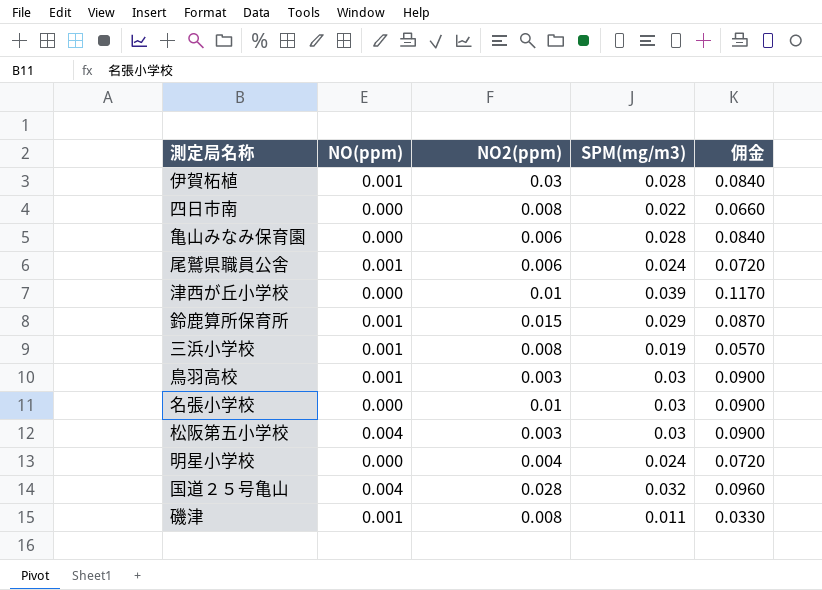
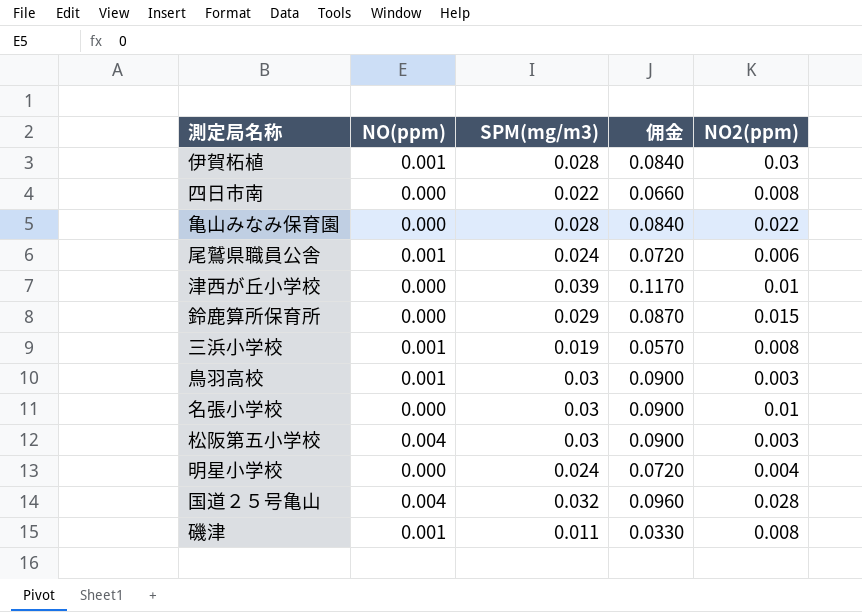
column NO2(ppm) | position: 3 -> 5
亀山みなみ保育園 | NO2(ppm): 0.006 -> 0.022
鈴鹿算所保育所 | NO(ppm): 0.001 -> 0.000

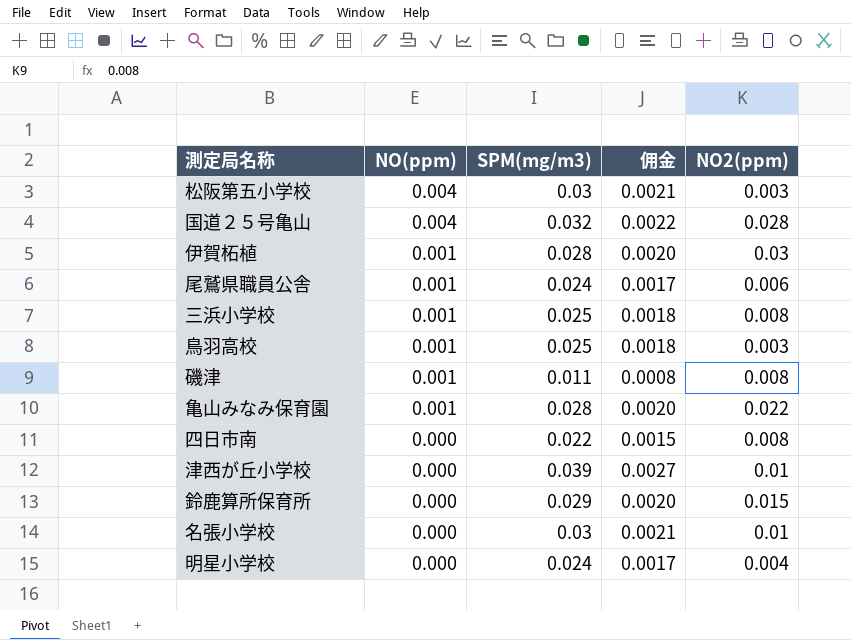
row order: none -> NO(ppm) descending
column 佣金 | formula: [SPM(mg/m3)] * 3 -> [SPM(mg/m3)] * 0.07
三浜小学校 | SPM(mg/m3): 0.019 -> 0.025
鳥羽高校 | SPM(mg/m3): 0.03 -> 0.025
亀山みなみ保育園 | NO(ppm): 0.000 -> 0.001

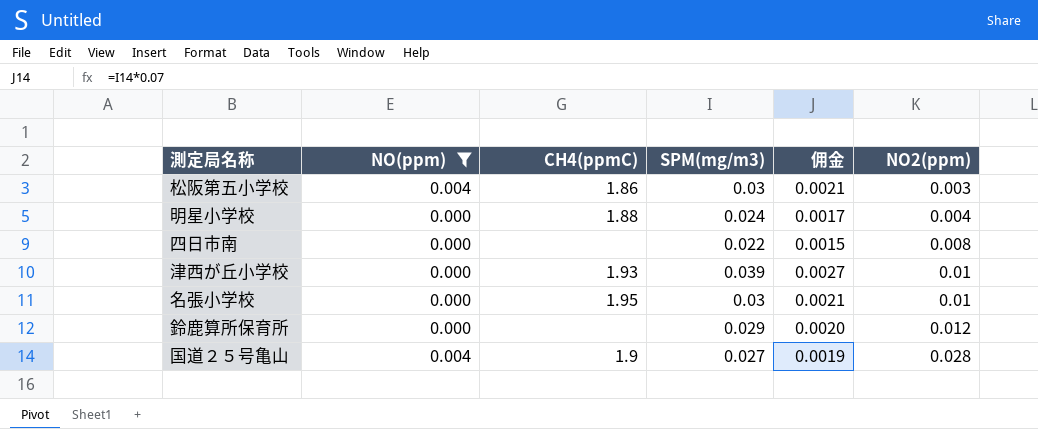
filter: none -> NO(ppm) != 0.001
row order: NO(ppm) descending -> NO2(ppm) ascending
column CH4(ppmC) | position: none -> 3
鈴鹿算所保育所 | NO2(ppm): 0.015 -> 0.012
国道２５号亀山 | SPM(mg/m3): 0.032 -> 0.027
国道２５号亀山 | 佣金: 0.0022 -> 0.0019

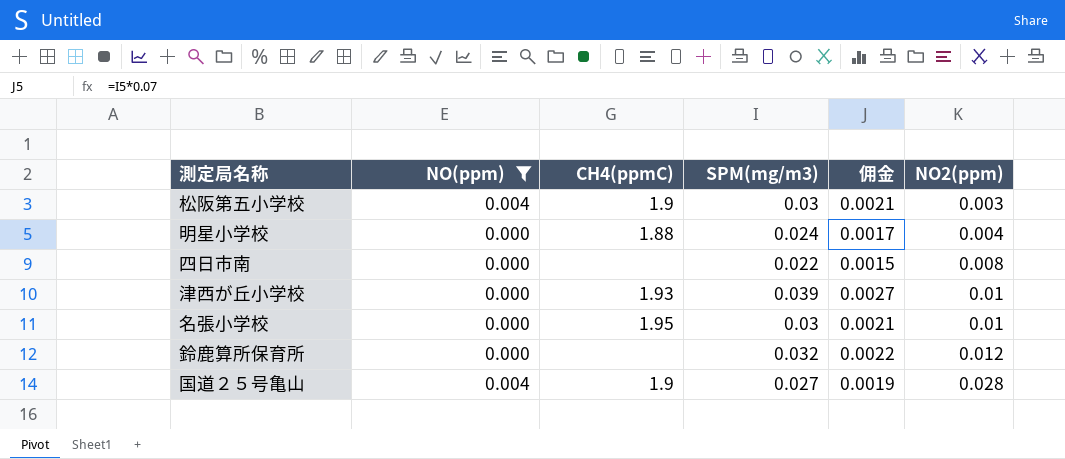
松阪第五小学校 | CH4(ppmC): 1.86 -> 1.9
鈴鹿算所保育所 | SPM(mg/m3): 0.029 -> 0.032
鈴鹿算所保育所 | 佣金: 0.0020 -> 0.0022

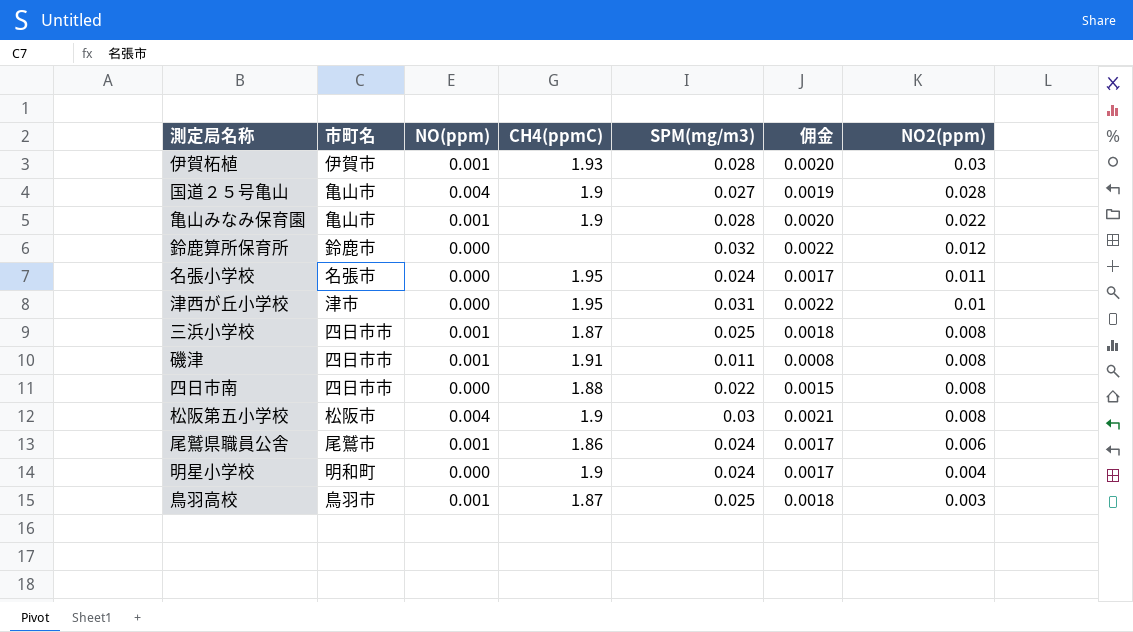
filter: NO(ppm) != 0.001 -> none
row order: NO2(ppm) ascending -> NO2(ppm) descending
column 市町名 | position: none -> 2
名張小学校 | SPM(mg/m3): 0.03 -> 0.024
名張小学校 | 佣金: 0.0021 -> 0.0017
名張小学校 | NO2(ppm): 0.01 -> 0.011
津西が丘小学校 | CH4(ppmC): 1.93 -> 1.95
津西が丘小学校 | SPM(mg/m3): 0.039 -> 0.031
津西が丘小学校 | 佣金: 0.0027 -> 0.0022
四日市南 | CH4(ppmC): none -> 1.88
松阪第五小学校 | NO2(ppm): 0.003 -> 0.008
明星小学校 | CH4(ppmC): 1.88 -> 1.9

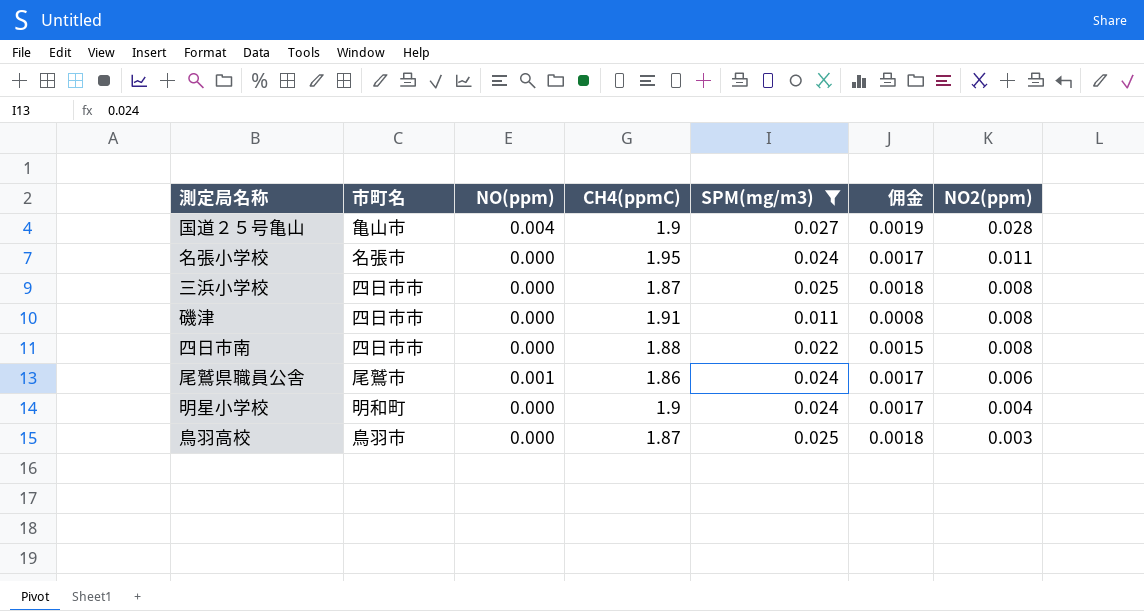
filter: none -> SPM(mg/m3) <= 0.027
三浜小学校 | NO(ppm): 0.001 -> 0.000
磯津 | NO(ppm): 0.001 -> 0.000
鳥羽高校 | NO(ppm): 0.001 -> 0.000

